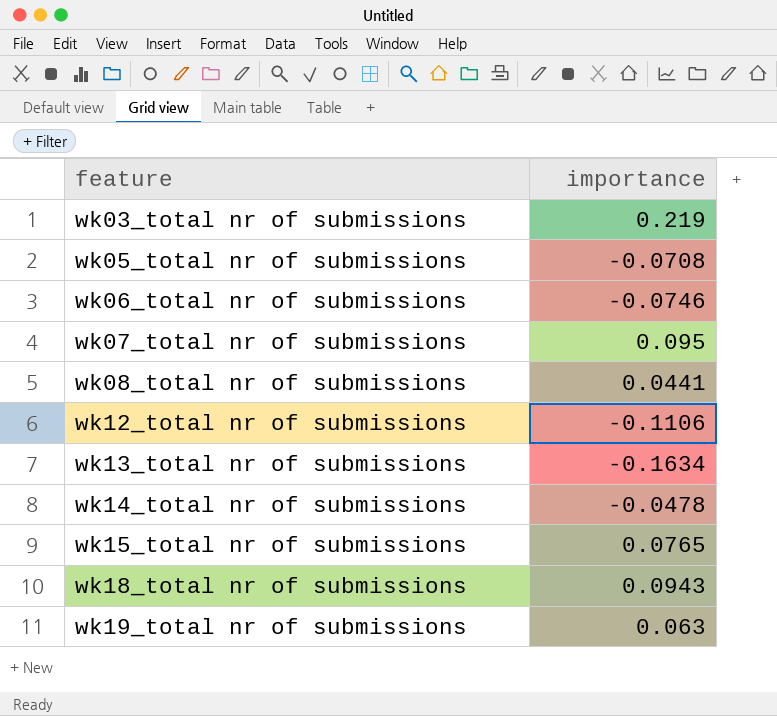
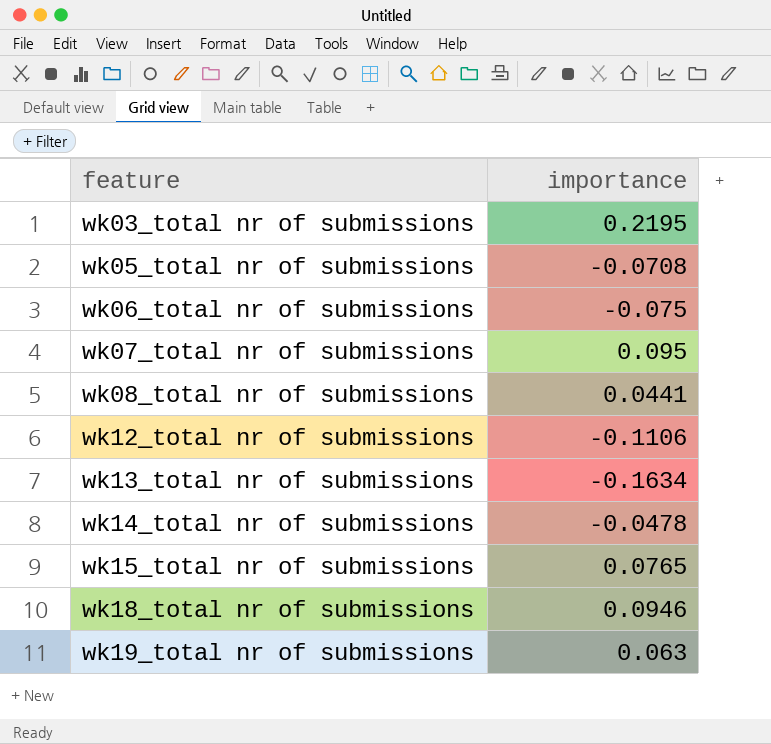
wk03_total nr of submissions | importance: 0.219 -> 0.2195
wk06_total nr of submissions | importance: -0.0746 -> -0.075
wk18_total nr of submissions | importance: 0.0943 -> 0.0946

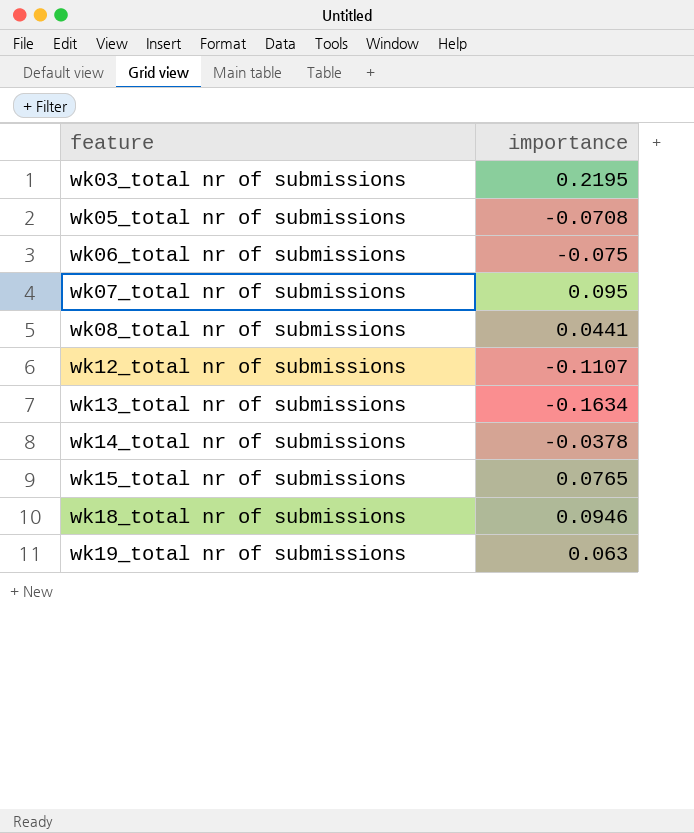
wk12_total nr of submissions | importance: -0.1106 -> -0.1107
wk14_total nr of submissions | importance: -0.0478 -> -0.0378

